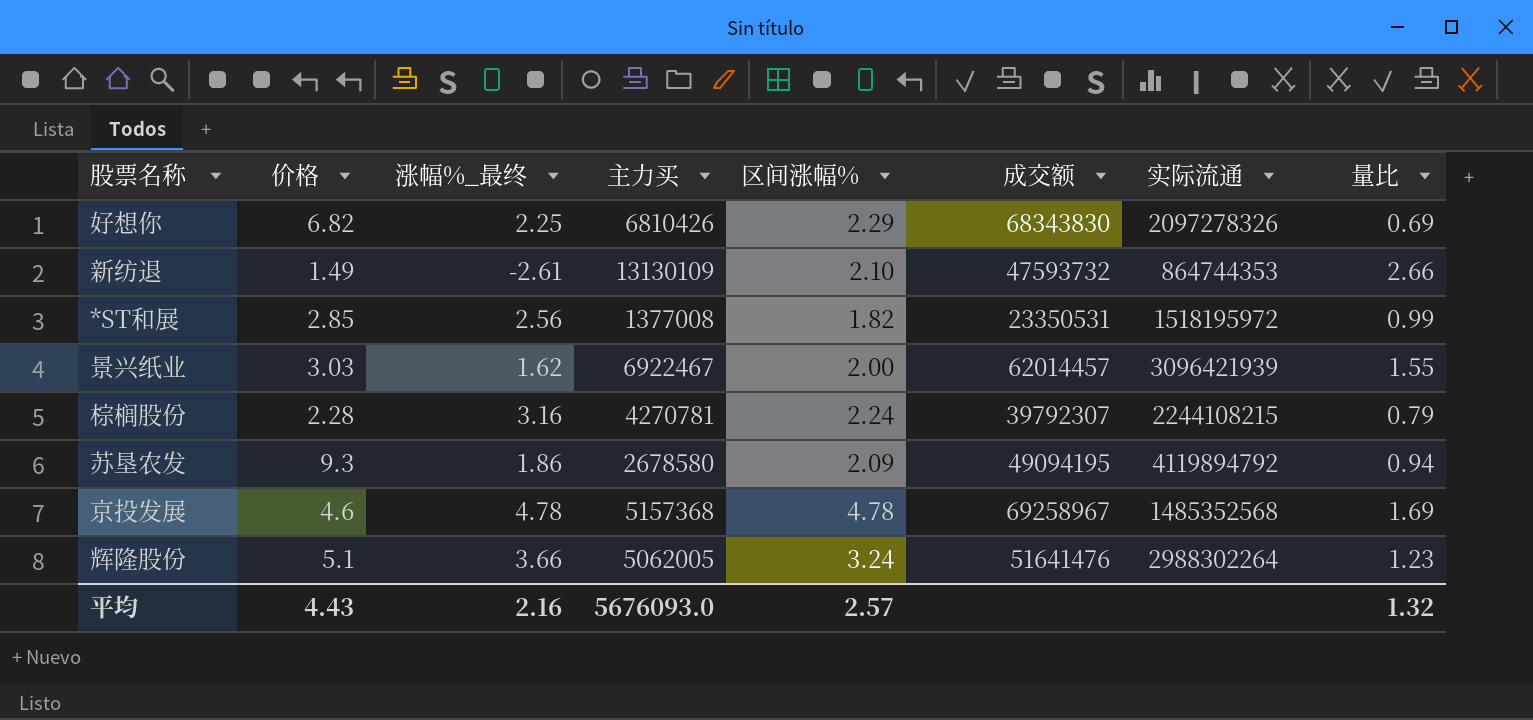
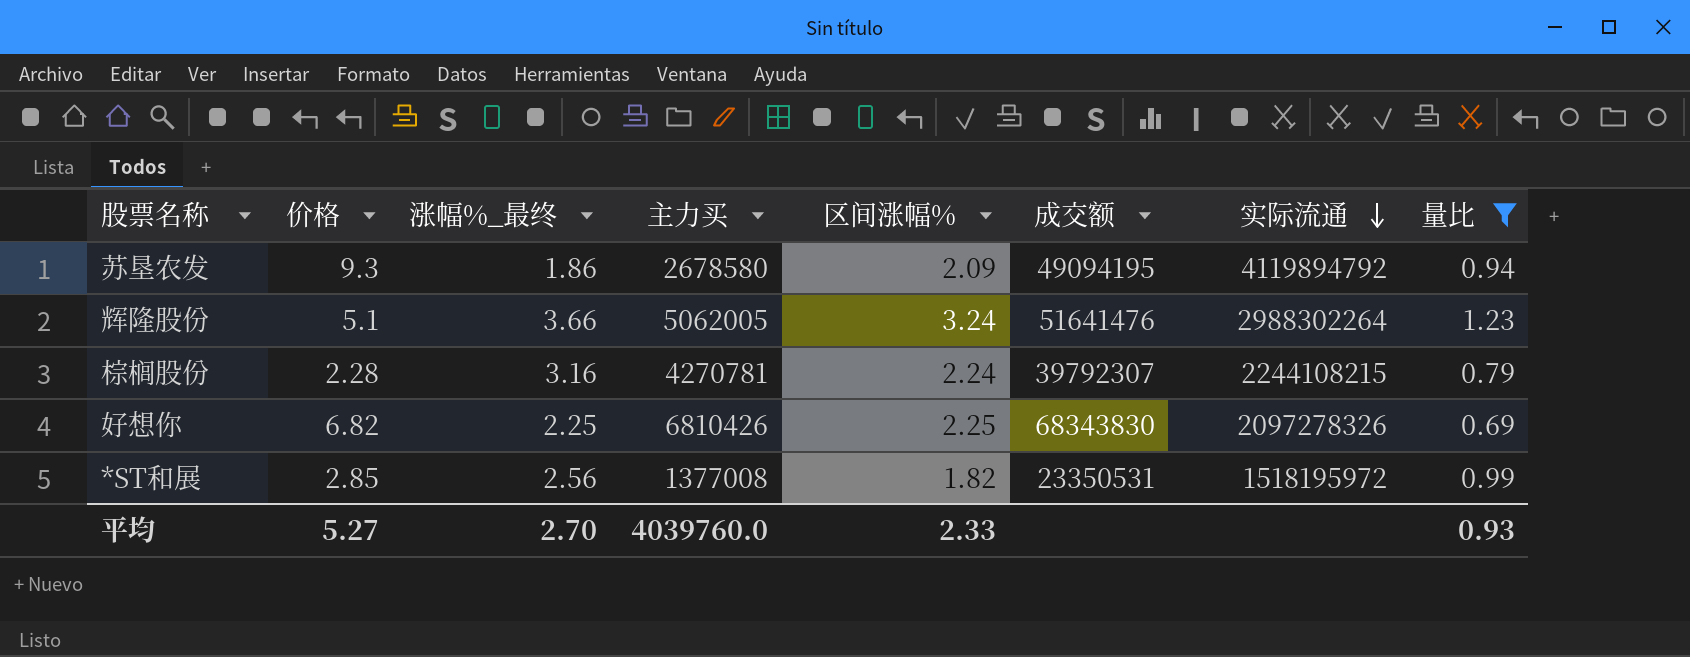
filter: none -> 量比 <= 1.23
row order: none -> 实际流通 descending
好想你 | 区间涨幅%: 2.29 -> 2.25
平均 | 价格: 4.43 -> 5.27
平均 | 涨幅%_最终: 2.16 -> 2.70
平均 | 主力买: 5676093.0 -> 4039760.0
平均 | 区间涨幅%: 2.57 -> 2.33
平均 | 量比: 1.32 -> 0.93

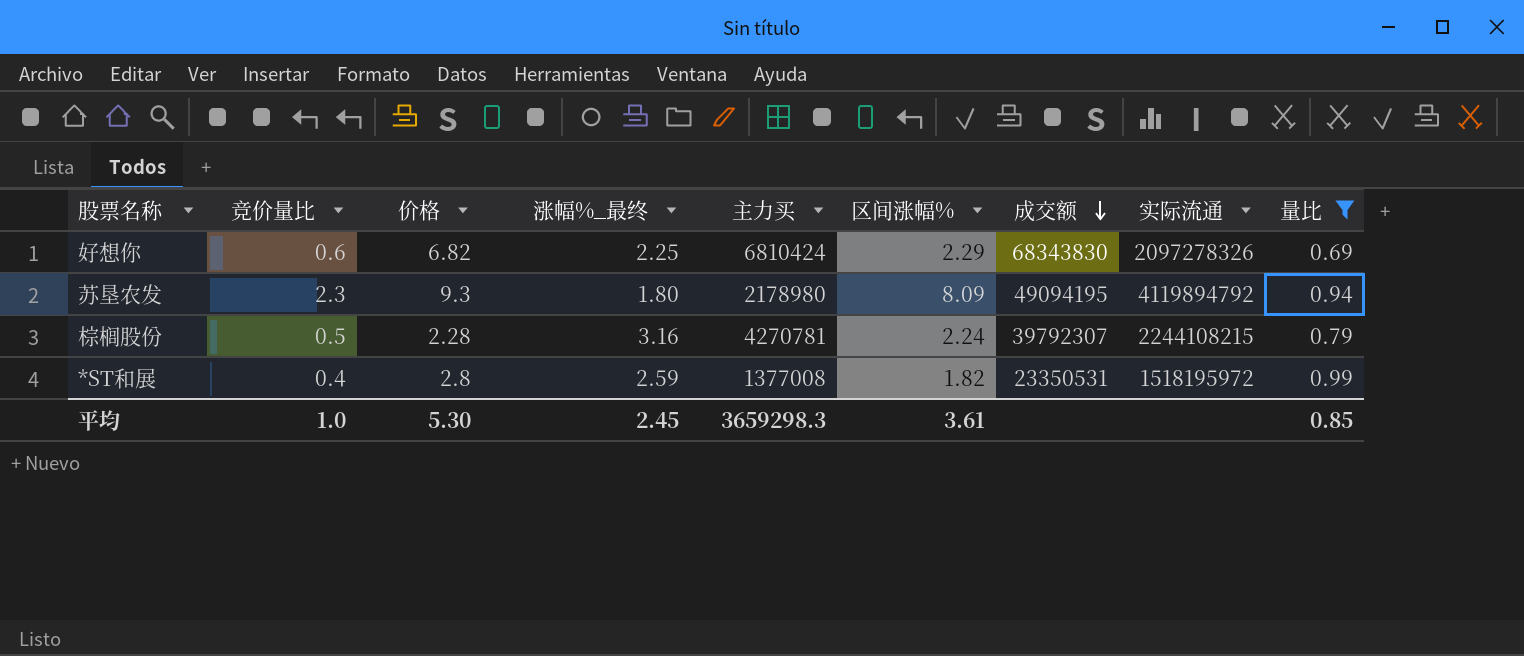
row order: 实际流通 descending -> 成交额 descending
column 竞价量比 | position: none -> 2
row 辉隆股份: 5.1 | 3.66 | 5062005 | 3.24 | 51641476 | 2988302264 | 1.23 -> none
好想你 | 主力买: 6810426 -> 6810424
好想你 | 区间涨幅%: 2.25 -> 2.29
苏垦农发 | 涨幅%_最终: 1.86 -> 1.80
苏垦农发 | 主力买: 2678580 -> 2178980
苏垦农发 | 区间涨幅%: 2.09 -> 8.09
*ST和展 | 价格: 2.85 -> 2.8
*ST和展 | 涨幅%_最终: 2.56 -> 2.59
平均 | 价格: 5.27 -> 5.30
平均 | 涨幅%_最终: 2.70 -> 2.45
平均 | 主力买: 4039760.0 -> 3659298.3
平均 | 区间涨幅%: 2.33 -> 3.61
平均 | 量比: 0.93 -> 0.85

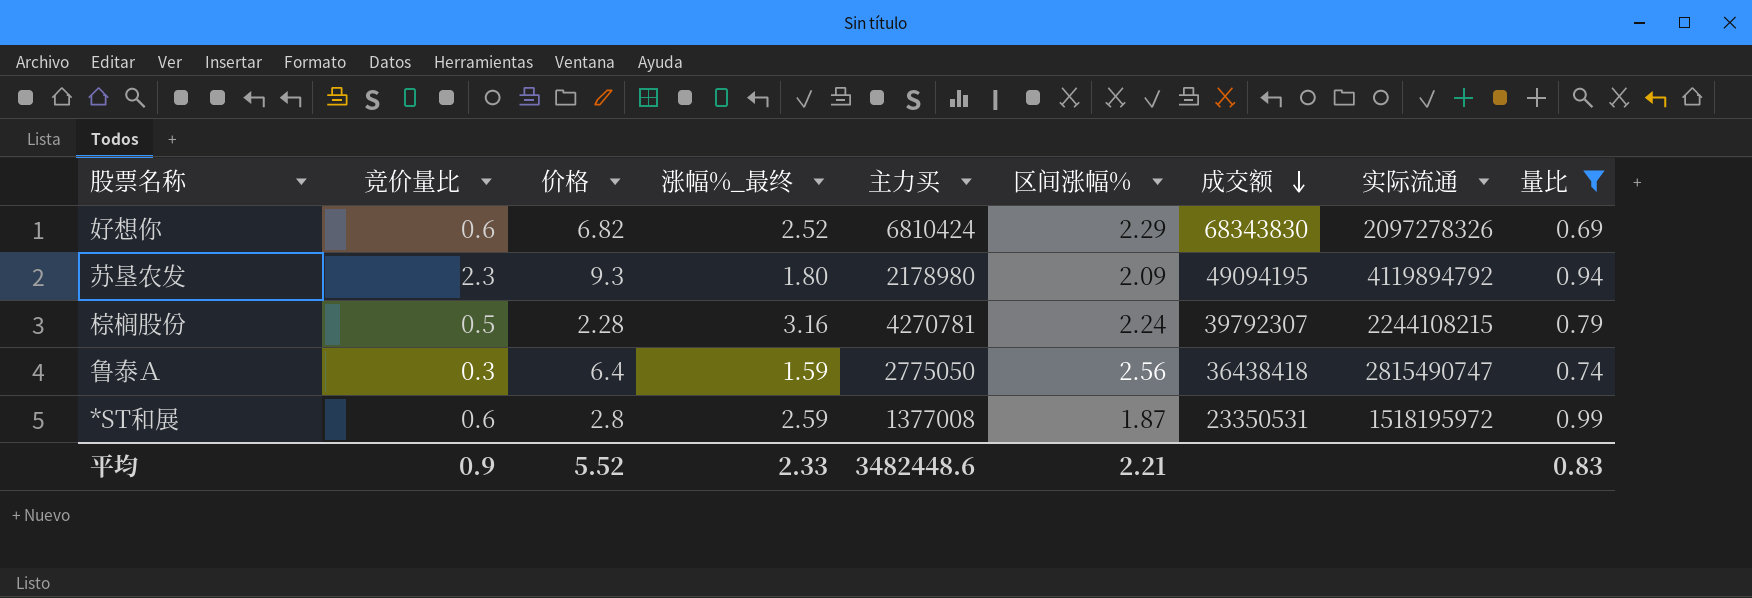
好想你 | 涨幅%_最终: 2.25 -> 2.52
苏垦农发 | 区间涨幅%: 8.09 -> 2.09
row 鲁泰Ａ: none -> 0.3 | 6.4 | 1.59 | 2775050 | 2.56 | 36438418 | 2815490747 | 0.74
*ST和展 | 竞价量比: 0.4 -> 0.6
*ST和展 | 区间涨幅%: 1.82 -> 1.87
平均 | 竞价量比: 1.0 -> 0.9
平均 | 价格: 5.30 -> 5.52
平均 | 涨幅%_最终: 2.45 -> 2.33
平均 | 主力买: 3659298.3 -> 3482448.6
平均 | 区间涨幅%: 3.61 -> 2.21
平均 | 量比: 0.85 -> 0.83

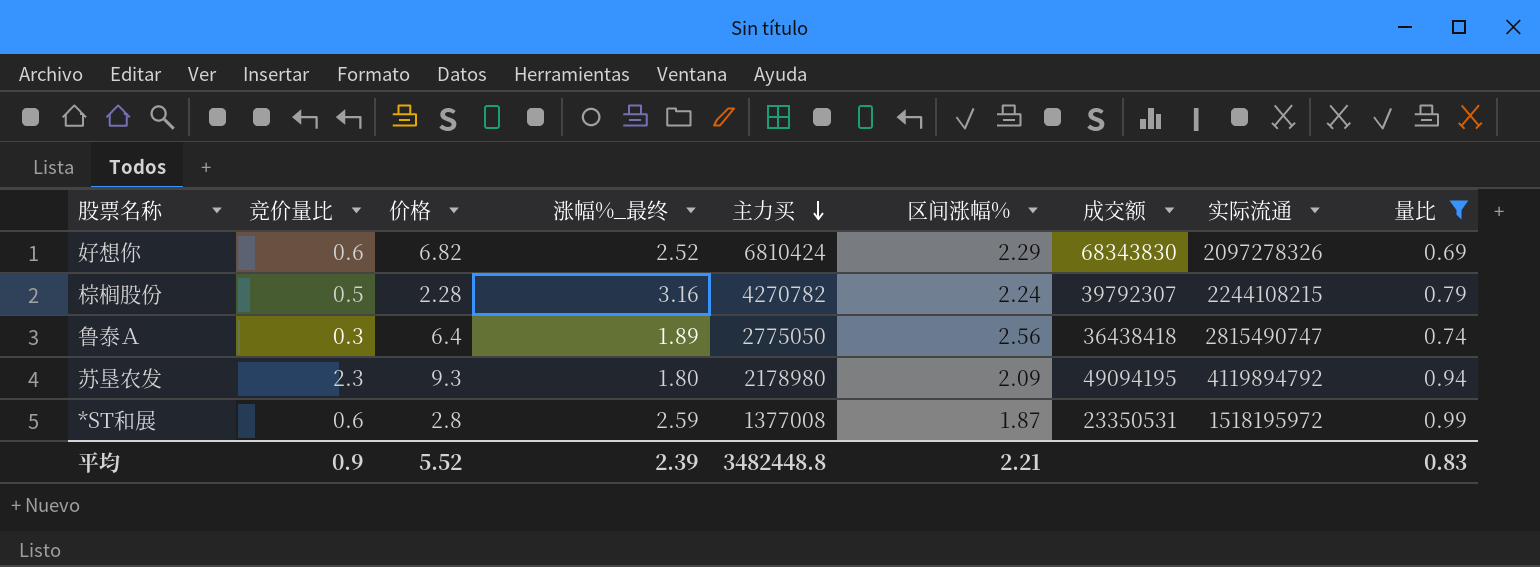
row order: 成交额 descending -> 主力买 descending
棕榈股份 | 主力买: 4270781 -> 4270782
鲁泰Ａ | 涨幅%_最终: 1.59 -> 1.89
平均 | 涨幅%_最终: 2.33 -> 2.39
平均 | 主力买: 3482448.6 -> 3482448.8

